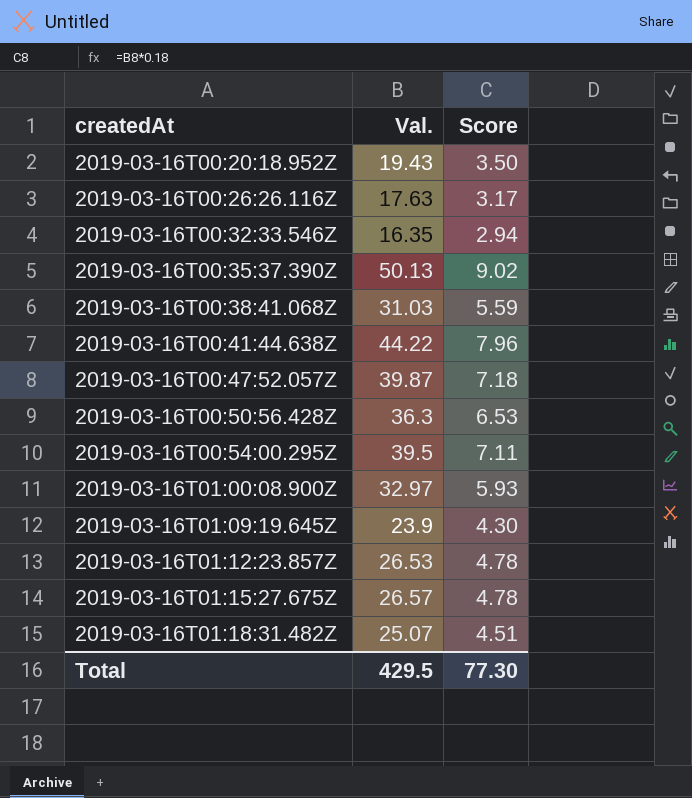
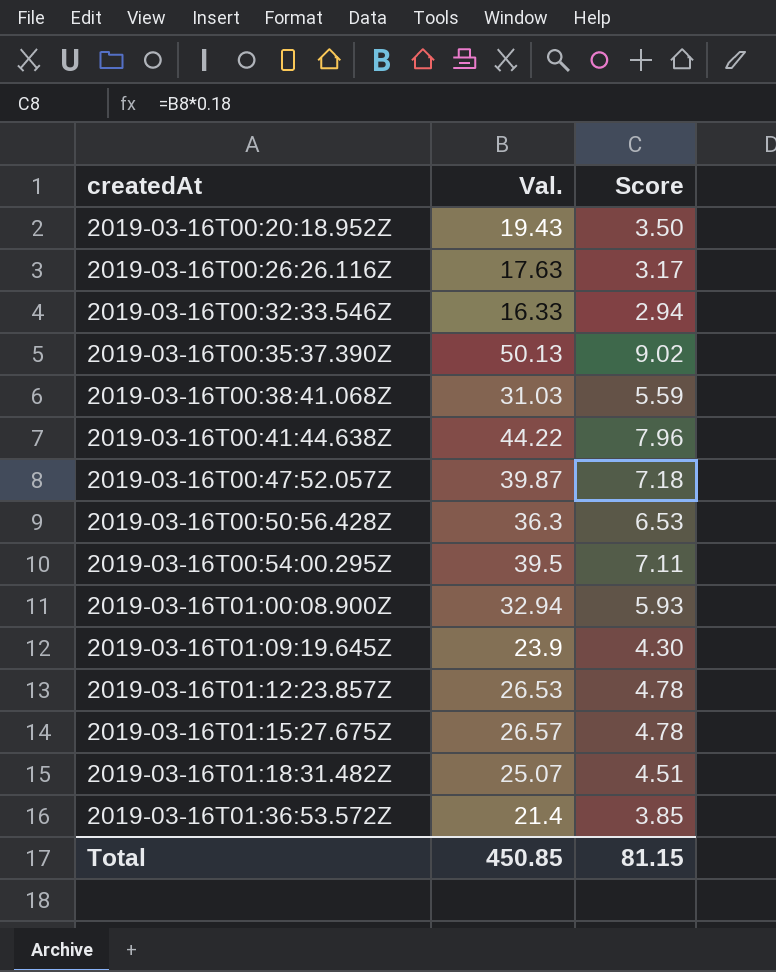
2019-03-16T00:32:33.546Z | Val.: 16.35 -> 16.33
2019-03-16T01:00:08.900Z | Val.: 32.97 -> 32.94
row 2019-03-16T01:36:53.572Z: none -> 21.4 | 3.85
Total | Val.: 429.5 -> 450.85
Total | Score: 77.30 -> 81.15

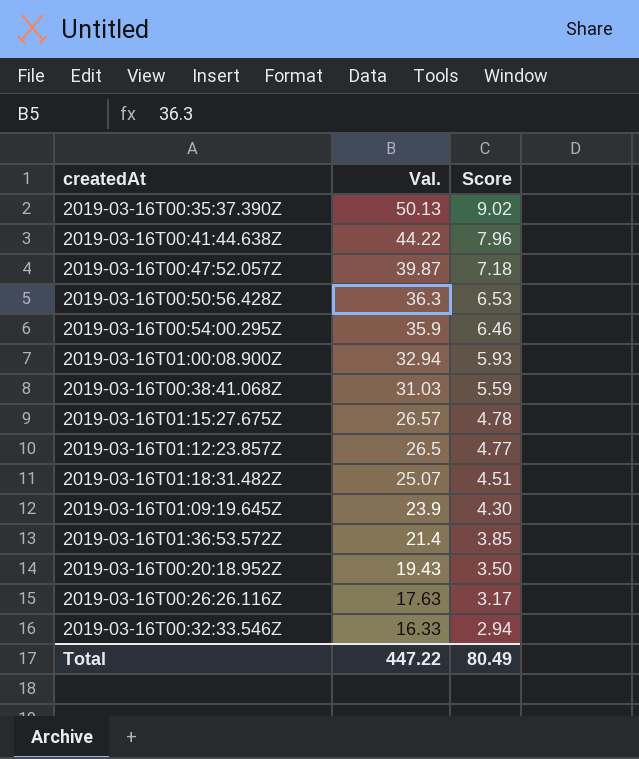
row order: createdAt ascending -> Val. descending
2019-03-16T00:54:00.295Z | Val.: 39.5 -> 35.9
2019-03-16T00:54:00.295Z | Score: 7.11 -> 6.46
2019-03-16T01:12:23.857Z | Val.: 26.53 -> 26.5
2019-03-16T01:12:23.857Z | Score: 4.78 -> 4.77
Total | Val.: 450.85 -> 447.22
Total | Score: 81.15 -> 80.49

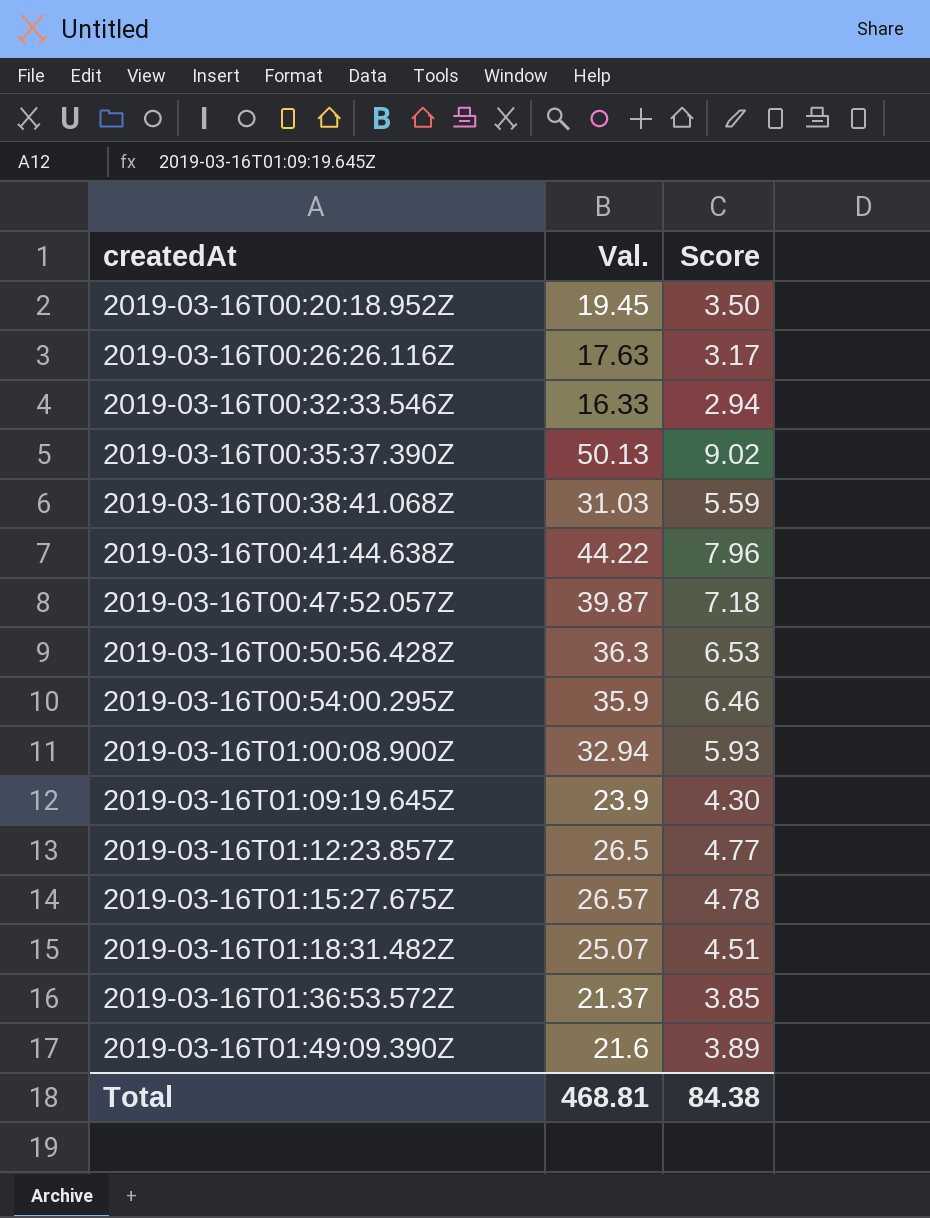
row order: Val. descending -> createdAt ascending
2019-03-16T00:20:18.952Z | Val.: 19.43 -> 19.45
2019-03-16T01:36:53.572Z | Val.: 21.4 -> 21.37
row 2019-03-16T01:49:09.390Z: none -> 21.6 | 3.89
Total | Val.: 447.22 -> 468.81
Total | Score: 80.49 -> 84.38

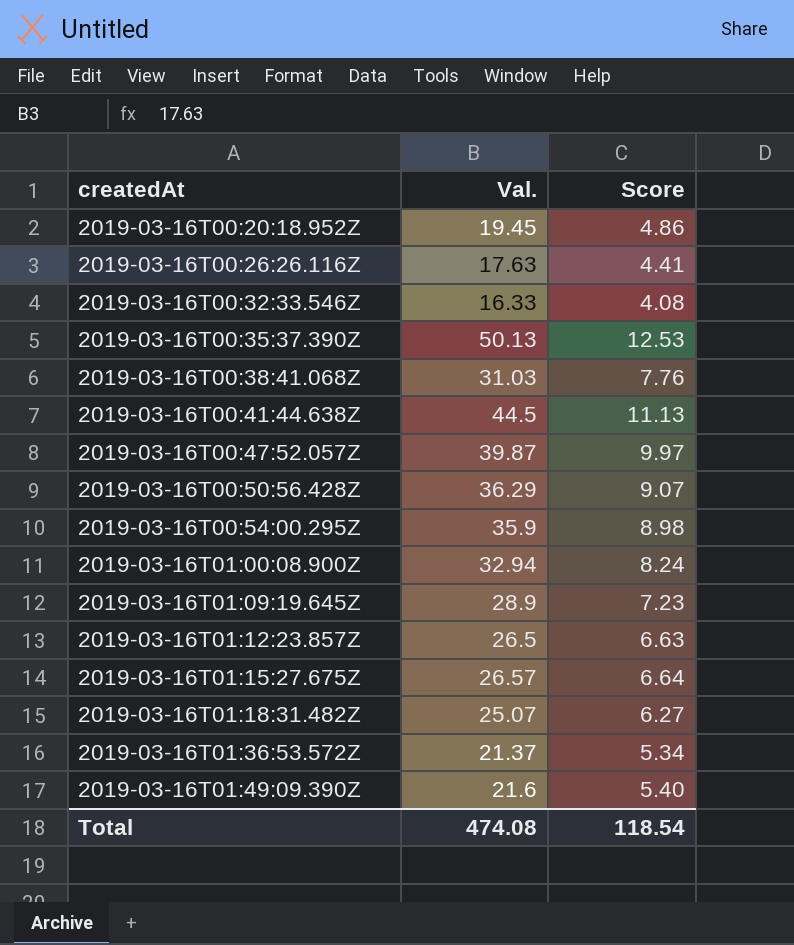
column Score | formula: [Val.] * 0.18 -> [Val.] * 0.25
2019-03-16T00:41:44.638Z | Val.: 44.22 -> 44.5
2019-03-16T00:50:56.428Z | Val.: 36.3 -> 36.29
2019-03-16T01:09:19.645Z | Val.: 23.9 -> 28.9
Total | Val.: 468.81 -> 474.08
Total | Score: 84.38 -> 118.54

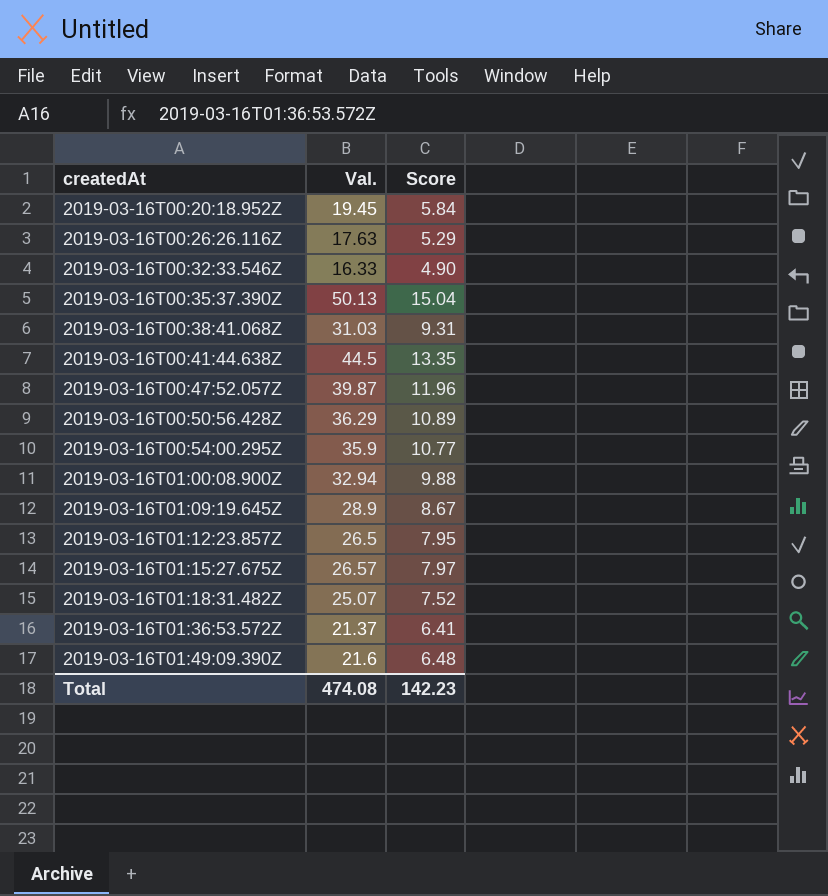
column Score | formula: [Val.] * 0.25 -> [Val.] * 0.3
Total | Score: 118.54 -> 142.23

